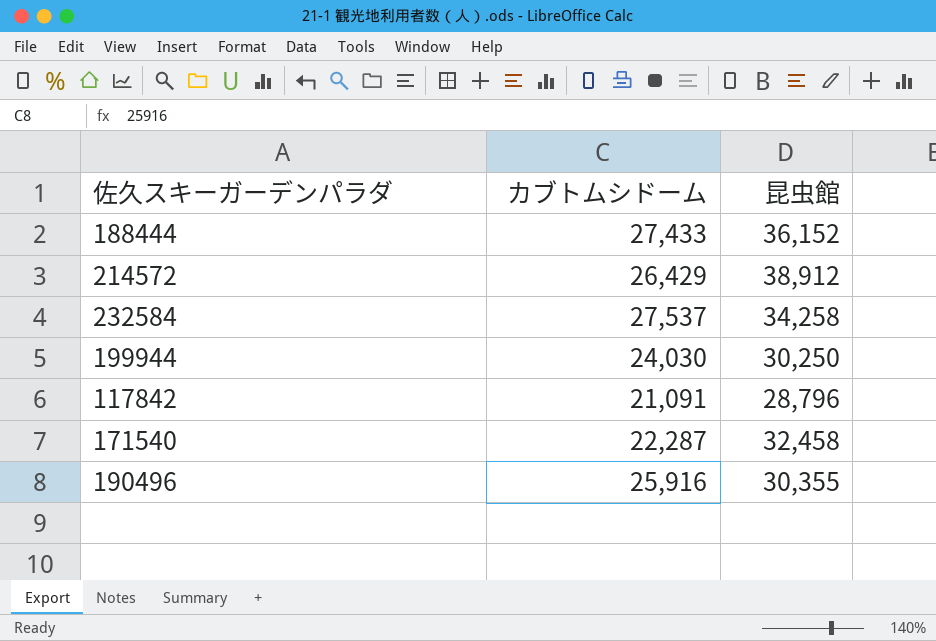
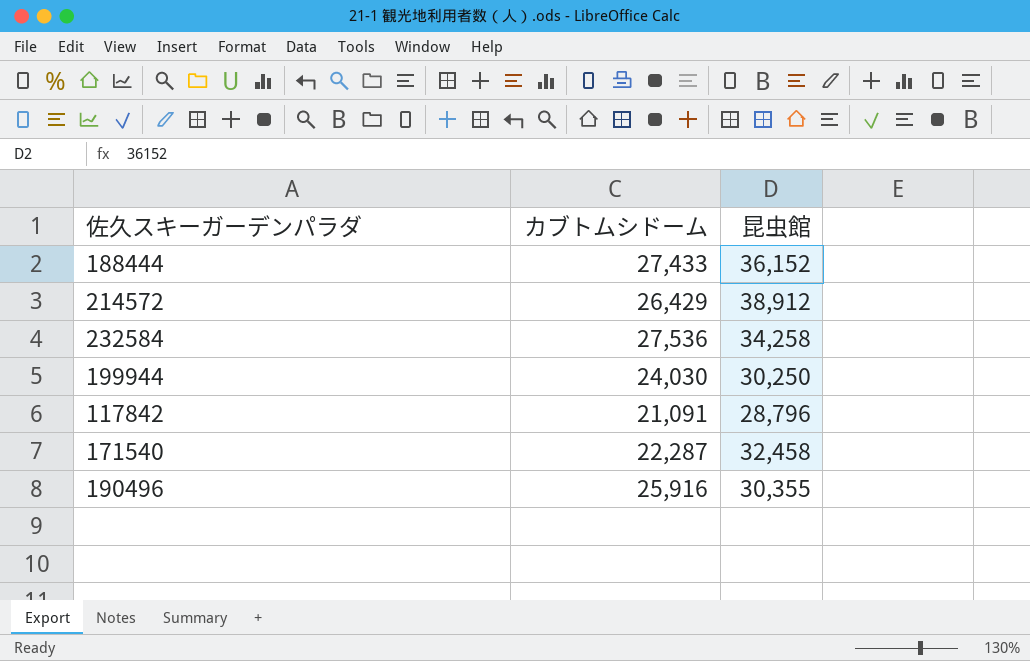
232584 | カブトムシドーム: 27,537 -> 27,536

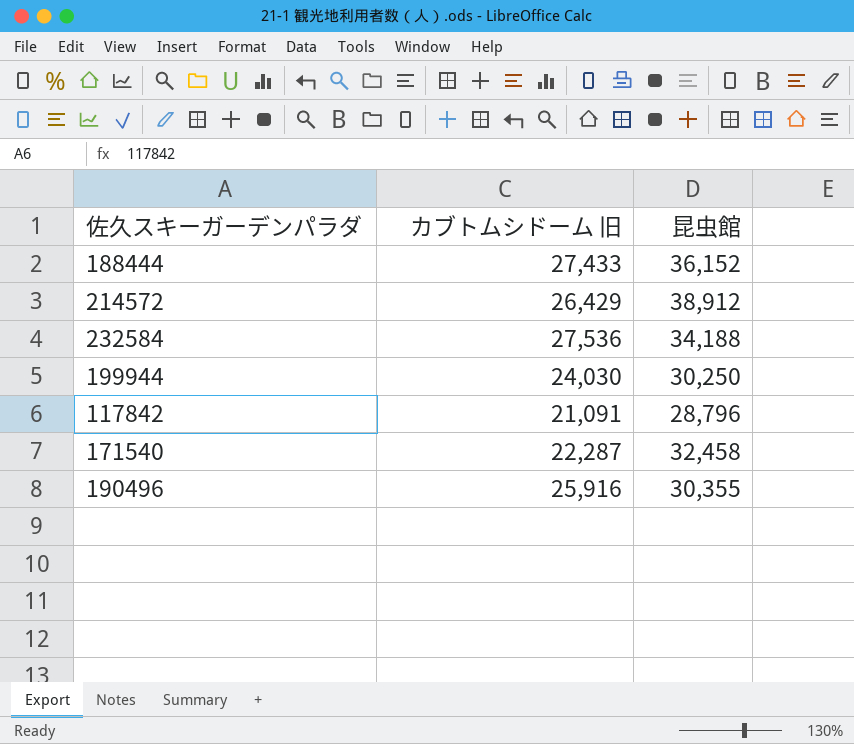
column name: カブトムシドーム -> カブトムシドーム 旧
232584 | 昆虫館: 34,258 -> 34,188

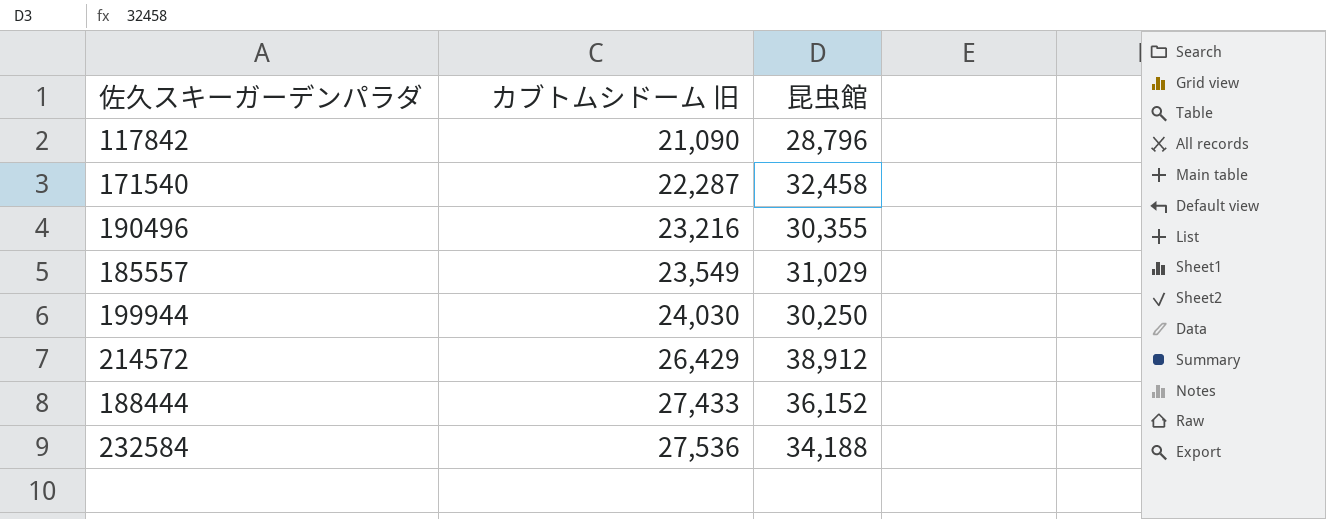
row order: none -> カブトムシドーム 旧 ascending
117842 | カブトムシドーム 旧: 21,091 -> 21,090
190496 | カブトムシドーム 旧: 25,916 -> 23,216
row 185557: none -> 23,549 | 31,029

